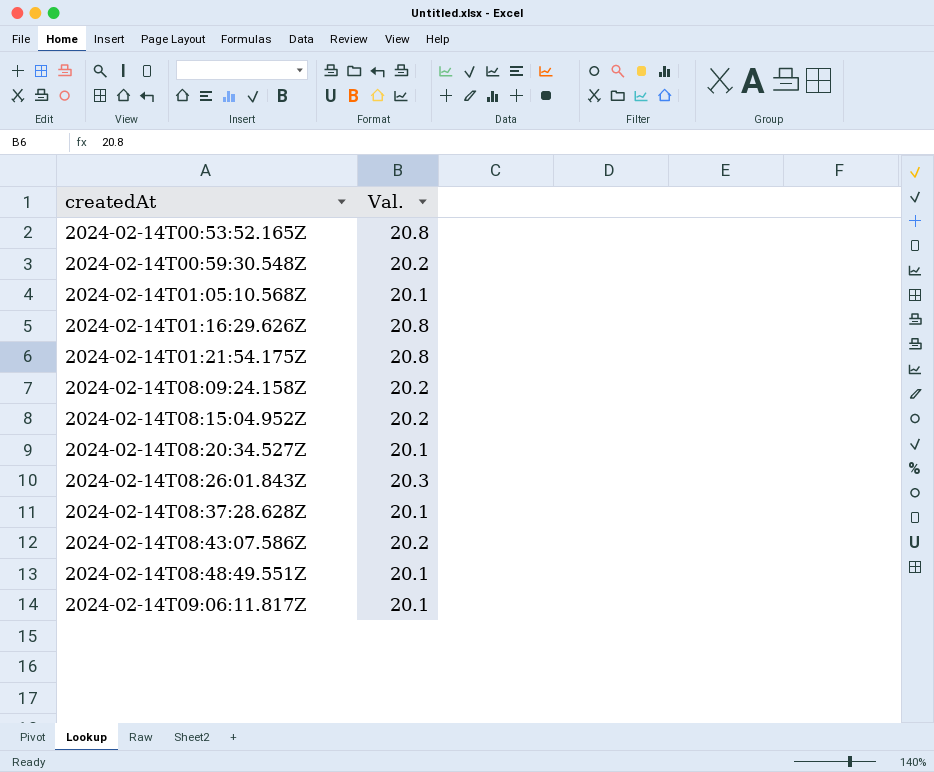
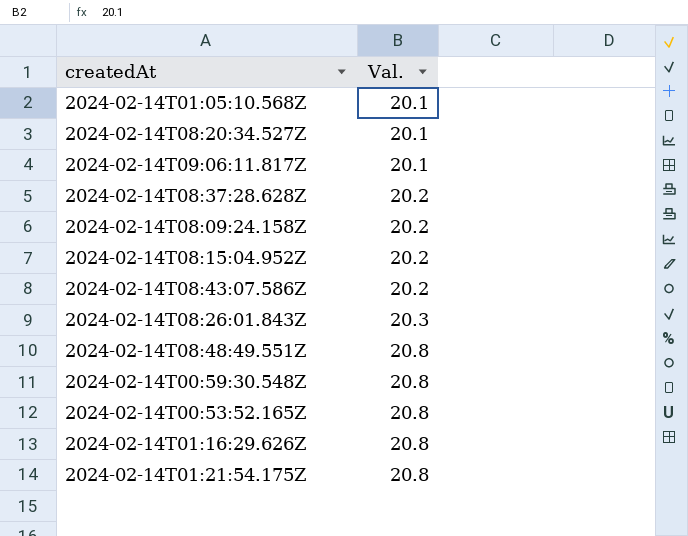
row order: createdAt ascending -> Val. ascending
2024-02-14T08:37:28.628Z | Val.: 20.1 -> 20.2
2024-02-14T08:48:49.551Z | Val.: 20.1 -> 20.8
2024-02-14T00:59:30.548Z | Val.: 20.2 -> 20.8

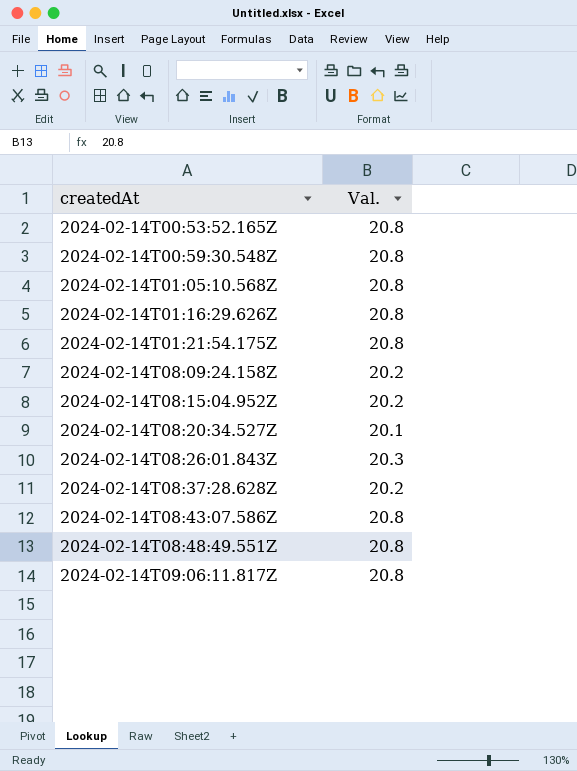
row order: Val. ascending -> createdAt ascending
2024-02-14T01:05:10.568Z | Val.: 20.1 -> 20.8
2024-02-14T08:43:07.586Z | Val.: 20.2 -> 20.8
2024-02-14T09:06:11.817Z | Val.: 20.1 -> 20.8

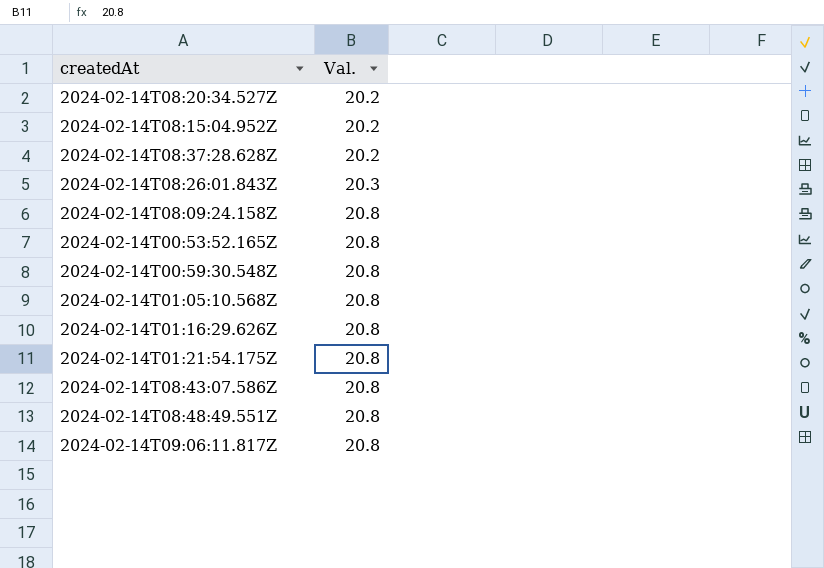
row order: createdAt ascending -> Val. ascending
2024-02-14T08:20:34.527Z | Val.: 20.1 -> 20.2
2024-02-14T08:09:24.158Z | Val.: 20.2 -> 20.8

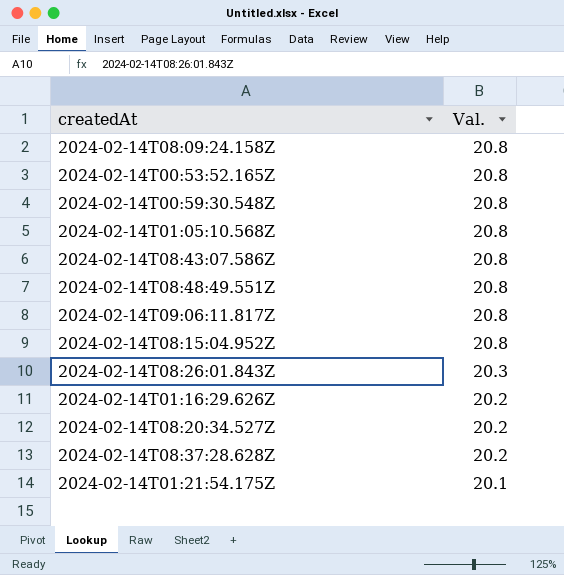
row order: Val. ascending -> Val. descending
2024-02-14T08:15:04.952Z | Val.: 20.2 -> 20.8
2024-02-14T01:16:29.626Z | Val.: 20.8 -> 20.2
2024-02-14T01:21:54.175Z | Val.: 20.8 -> 20.1

